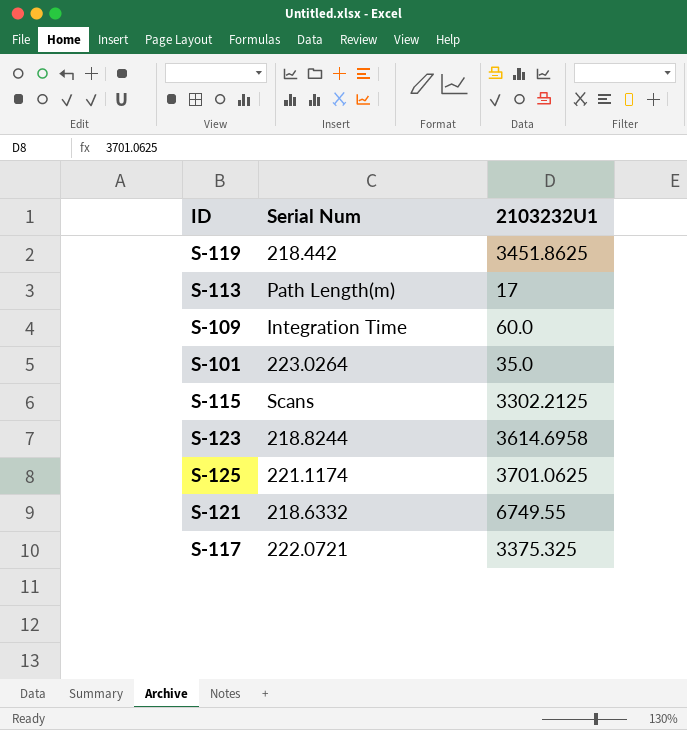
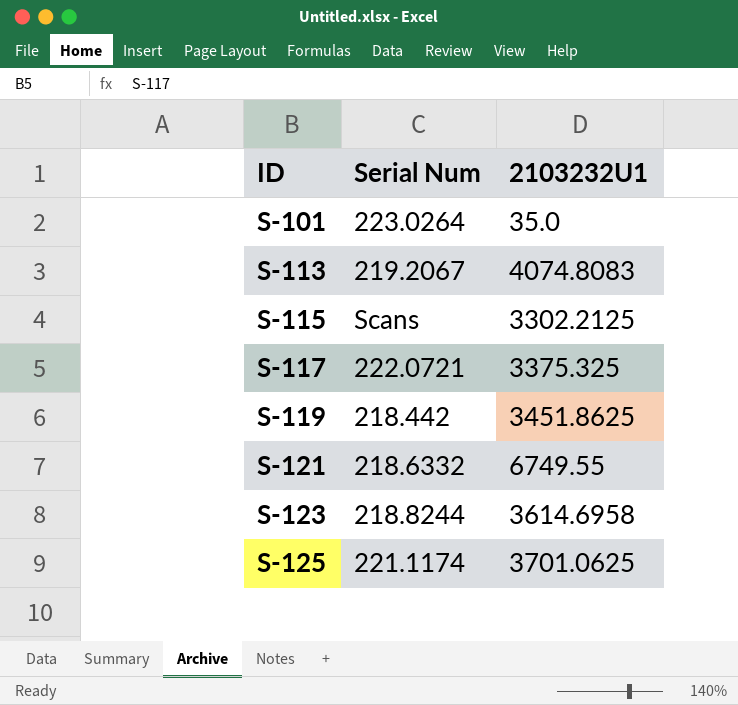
row order: none -> ID ascending
row S-109: Integration Time | 60.0 -> none
S-113 | Serial Num: Path Length(m) -> 219.2067
S-113 | 2103232U1: 17 -> 4074.8083

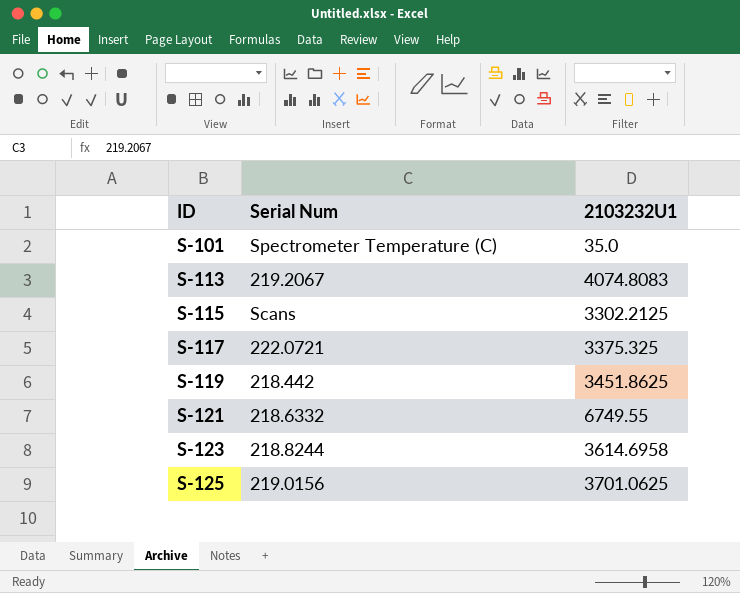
S-101 | Serial Num: 223.0264 -> Spectrometer Temperature (C)
S-125 | Serial Num: 221.1174 -> 219.0156

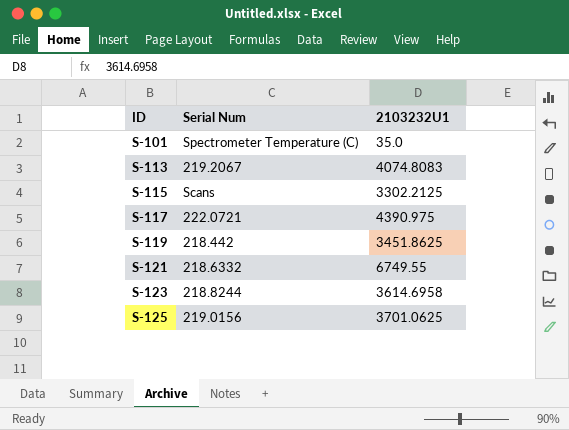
S-117 | 2103232U1: 3375.325 -> 4390.975

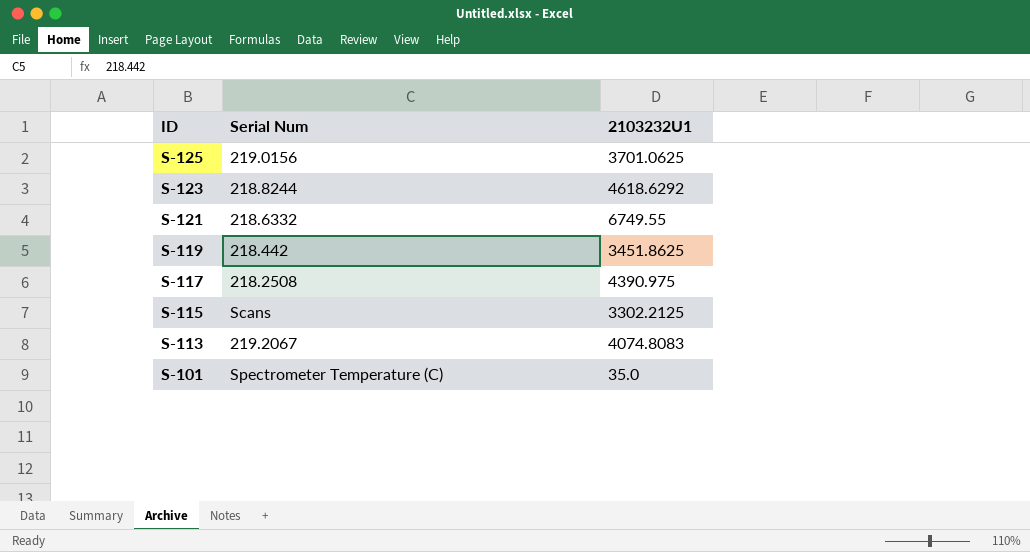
row order: ID ascending -> ID descending
S-123 | 2103232U1: 3614.6958 -> 4618.6292
S-117 | Serial Num: 222.0721 -> 218.2508

